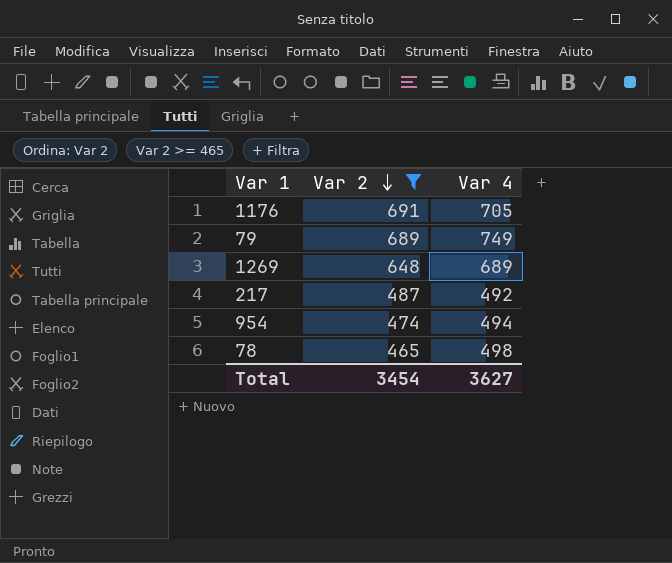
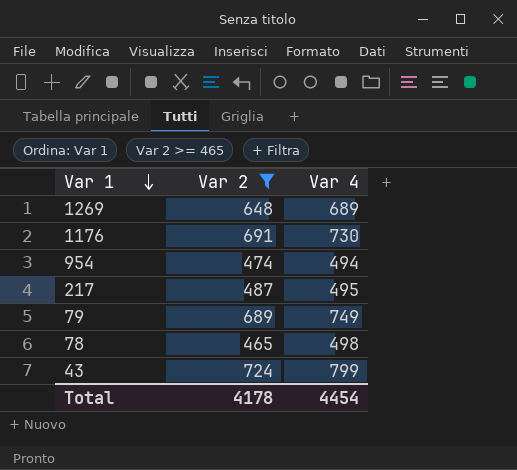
row order: Var 2 descending -> Var 1 descending
1176 | Var 4: 705 -> 730
217 | Var 4: 492 -> 495
row 43: none -> 724 | 799
Total | Var 2: 3454 -> 4178
Total | Var 4: 3627 -> 4454

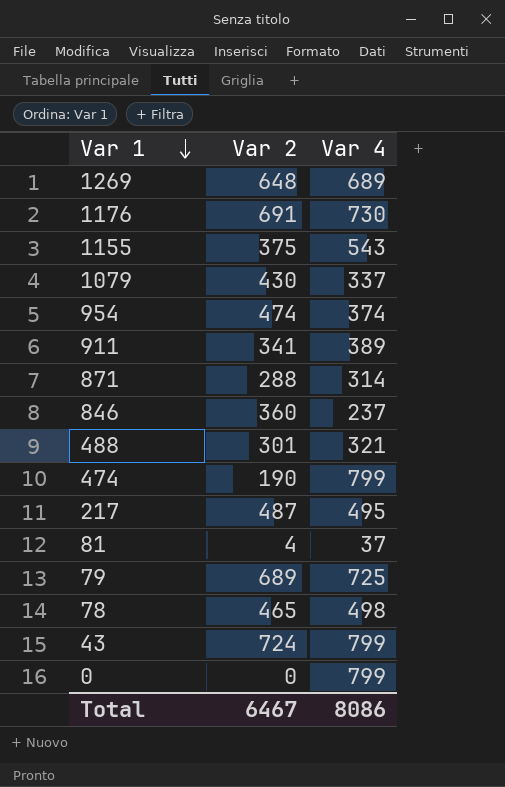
filter: Var 2 >= 465 -> none
954 | Var 4: 494 -> 374
79 | Var 4: 749 -> 725
Total | Var 2: 4178 -> 6467
Total | Var 4: 4454 -> 8086

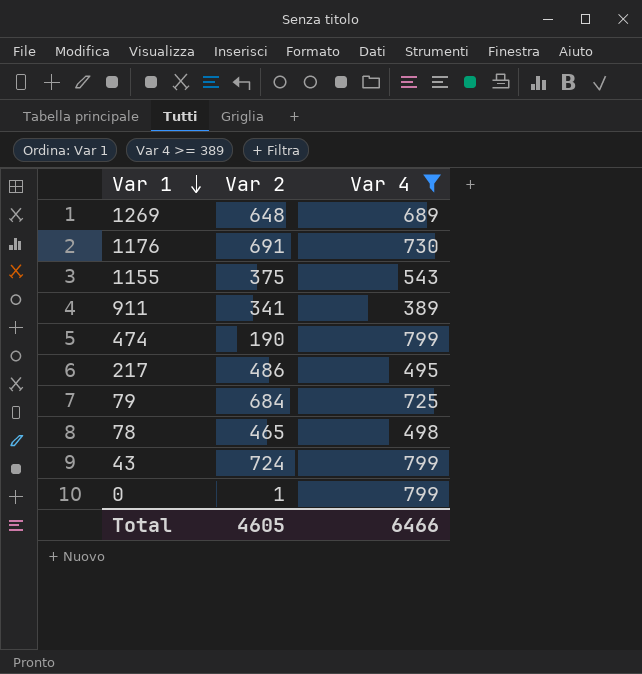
filter: none -> Var 4 >= 389
217 | Var 2: 487 -> 486
79 | Var 2: 689 -> 684
0 | Var 2: 0 -> 1
Total | Var 2: 6467 -> 4605
Total | Var 4: 8086 -> 6466

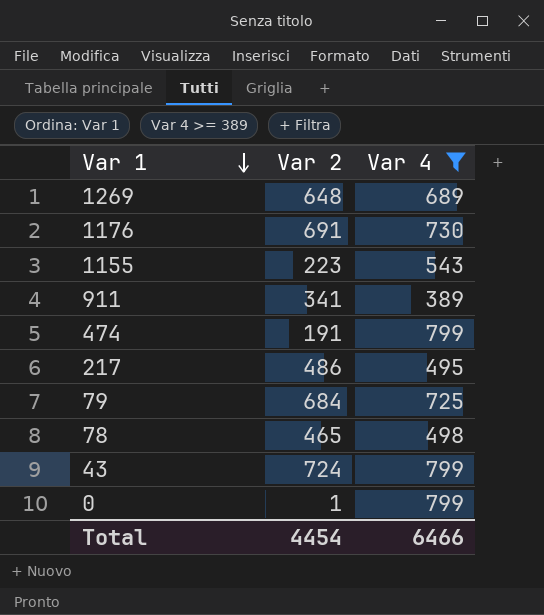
1155 | Var 2: 375 -> 223
474 | Var 2: 190 -> 191
Total | Var 2: 4605 -> 4454

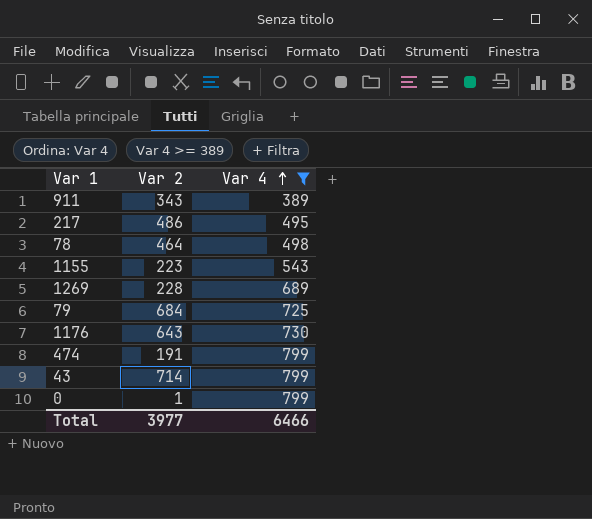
row order: Var 1 descending -> Var 4 ascending
911 | Var 2: 341 -> 343
78 | Var 2: 465 -> 464
1269 | Var 2: 648 -> 228
1176 | Var 2: 691 -> 643
43 | Var 2: 724 -> 714
Total | Var 2: 4454 -> 3977

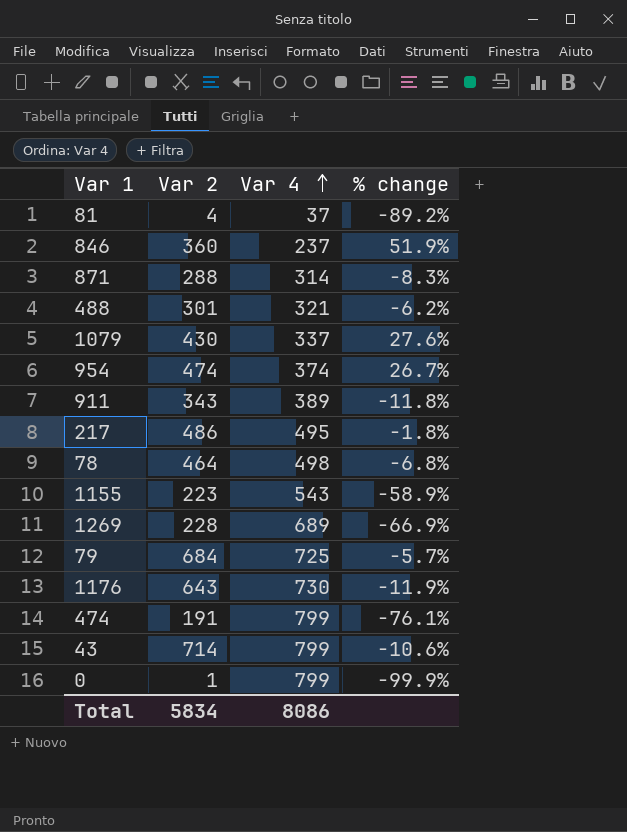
filter: Var 4 >= 389 -> none
column % change | formula: none -> ([Var 2] - [Var 4]) / [Var 4]
Total | Var 2: 3977 -> 5834
Total | Var 4: 6466 -> 8086

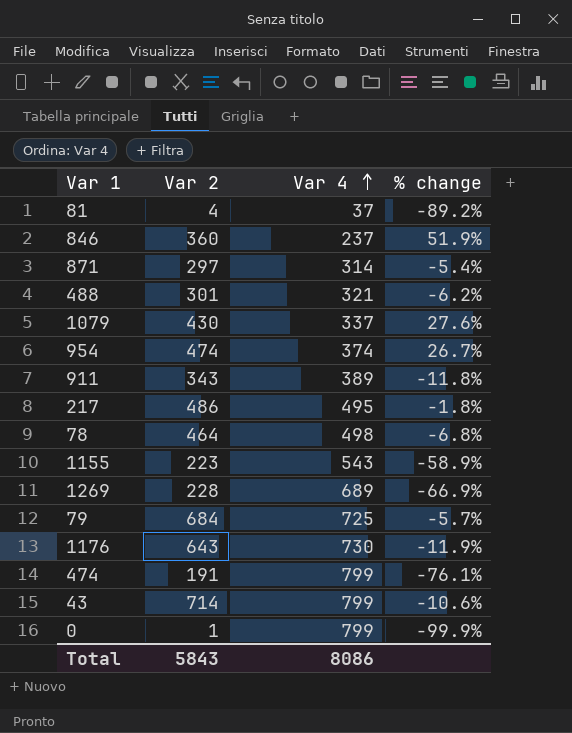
871 | Var 2: 288 -> 297
871 | % change: -8.3% -> -5.4%
Total | Var 2: 5834 -> 5843

